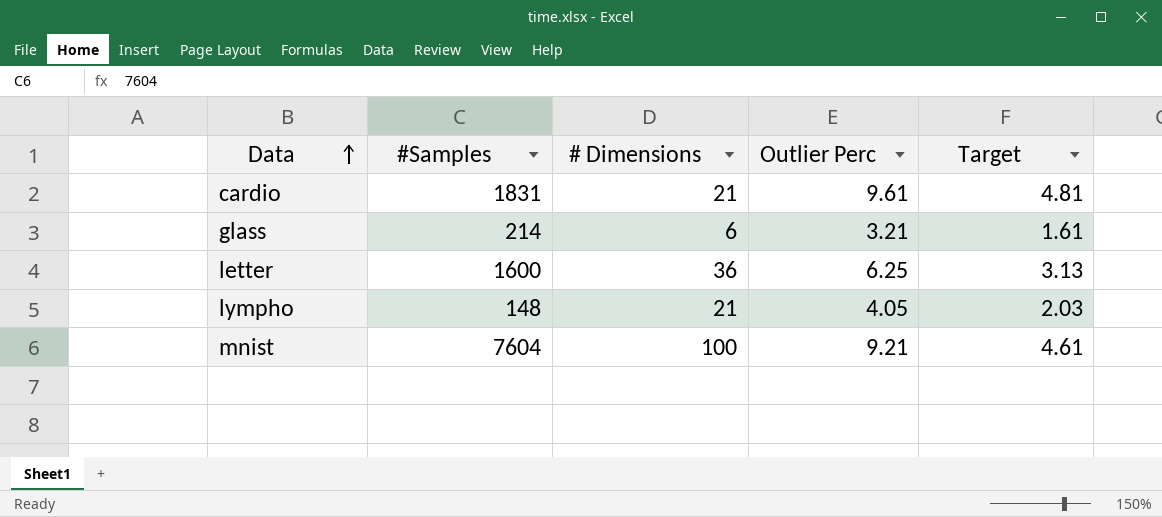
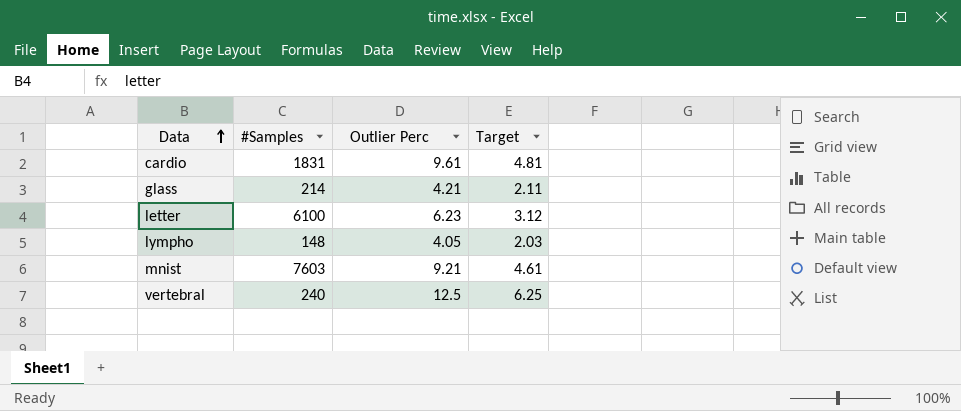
column # Dimensions | position: 3 -> none
glass | Outlier Perc: 3.21 -> 4.21
glass | Target: 1.61 -> 2.11
letter | #Samples: 1600 -> 6100
letter | Outlier Perc: 6.25 -> 6.23
letter | Target: 3.13 -> 3.12
mnist | #Samples: 7604 -> 7603
row vertebral: none -> 240 | 12.5 | 6.25

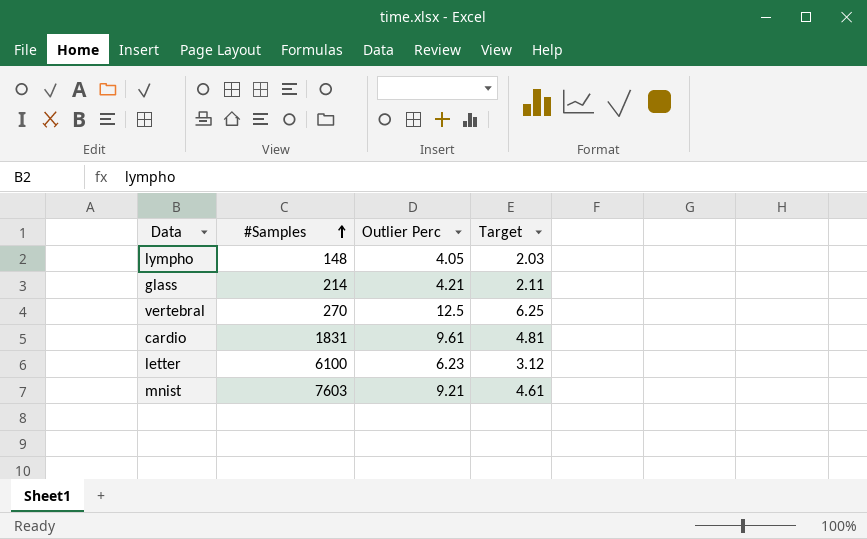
row order: Data ascending -> #Samples ascending
vertebral | #Samples: 240 -> 270

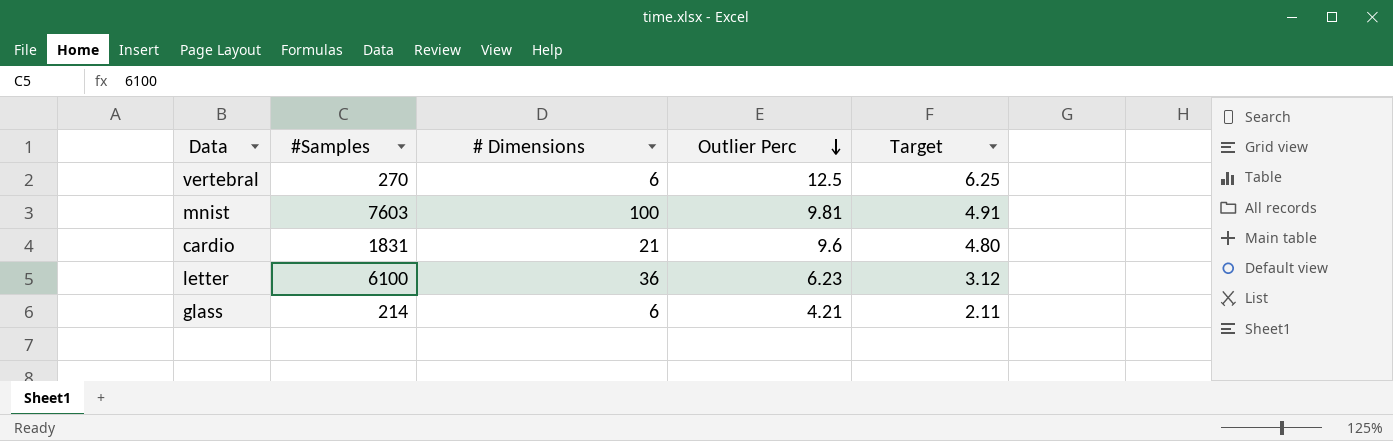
row order: #Samples ascending -> Outlier Perc descending
column # Dimensions | position: none -> 3
row lympho: 148 | 4.05 | 2.03 -> none
mnist | Outlier Perc: 9.21 -> 9.81
mnist | Target: 4.61 -> 4.91
cardio | Outlier Perc: 9.61 -> 9.6
cardio | Target: 4.81 -> 4.80

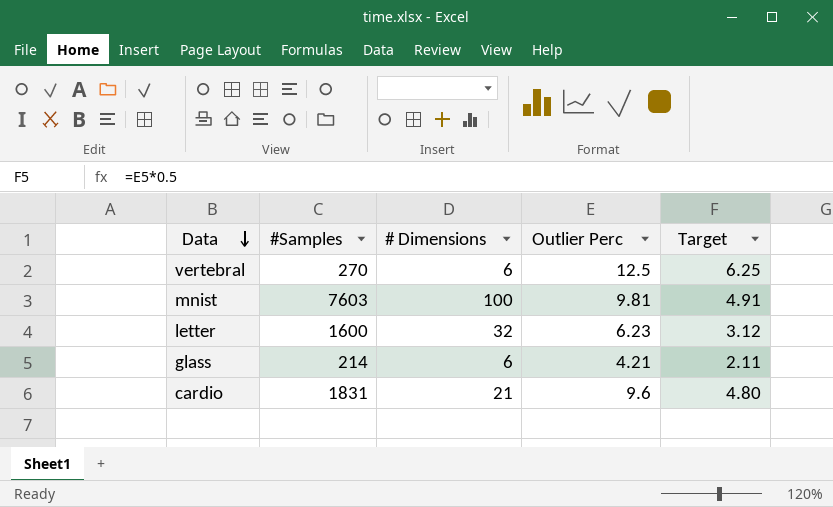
row order: Outlier Perc descending -> Data descending
letter | #Samples: 6100 -> 1600
letter | # Dimensions: 36 -> 32

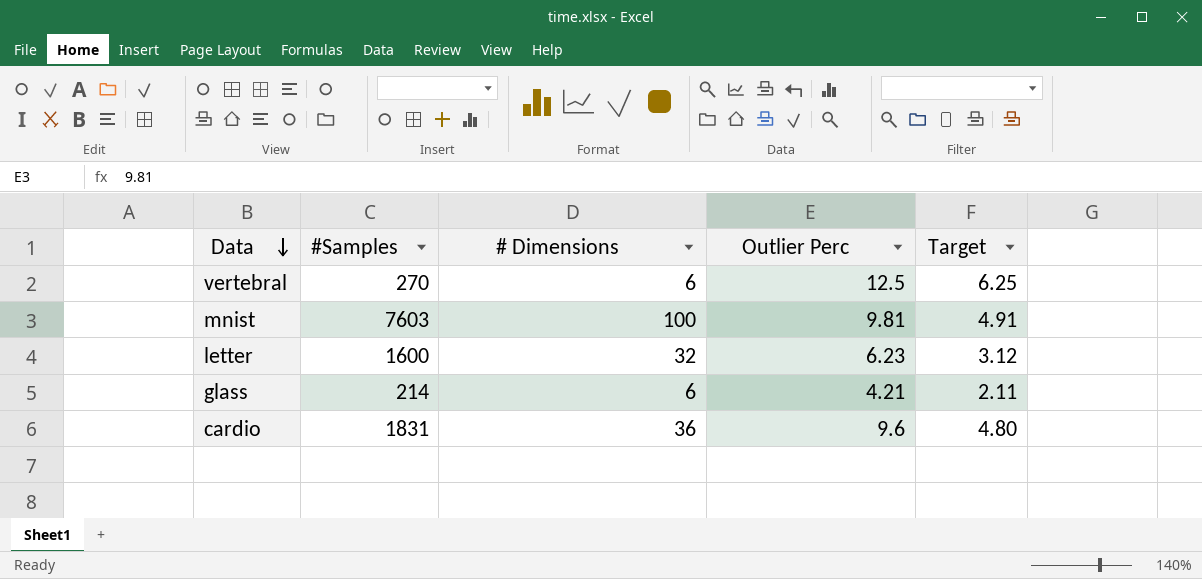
cardio | # Dimensions: 21 -> 36

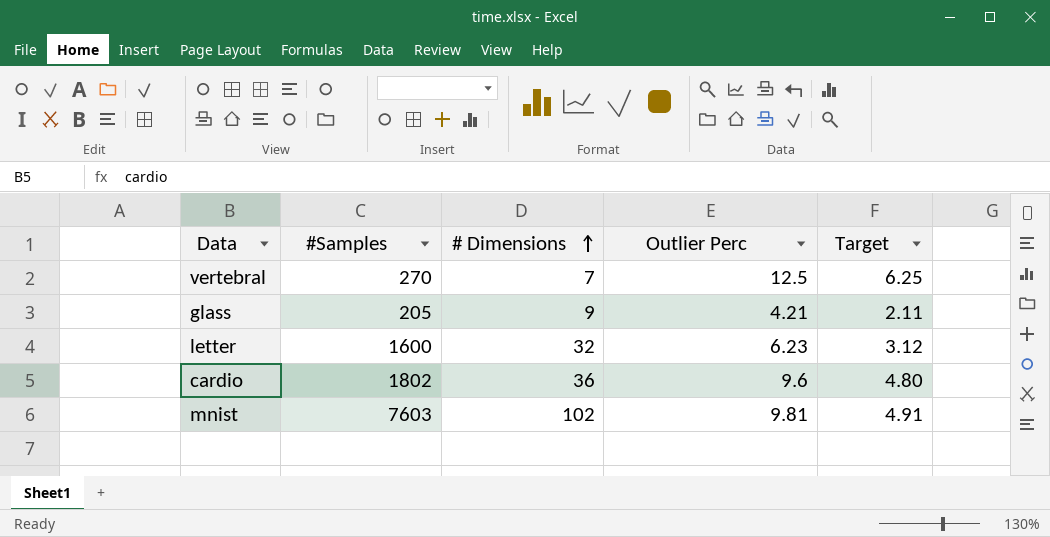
row order: Data descending -> # Dimensions ascending
vertebral | # Dimensions: 6 -> 7
glass | #Samples: 214 -> 205
glass | # Dimensions: 6 -> 9
cardio | #Samples: 1831 -> 1802
mnist | # Dimensions: 100 -> 102

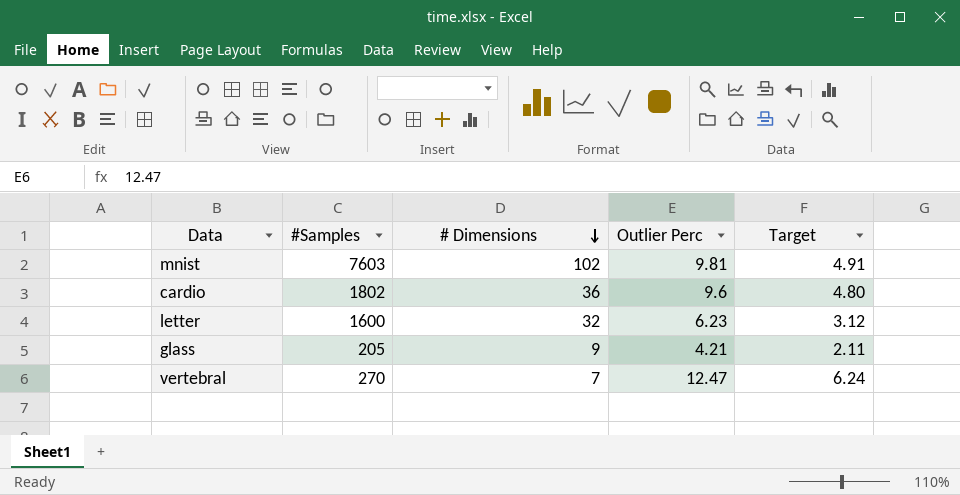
row order: # Dimensions ascending -> # Dimensions descending
vertebral | Outlier Perc: 12.5 -> 12.47
vertebral | Target: 6.25 -> 6.24

